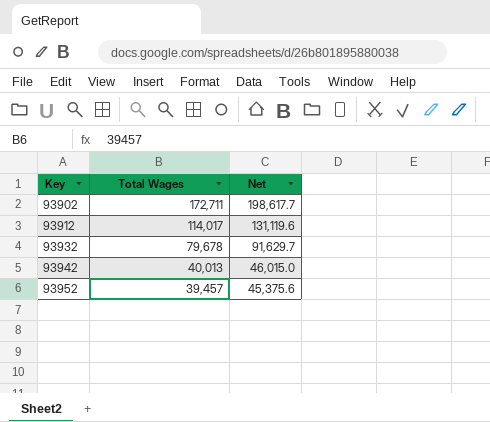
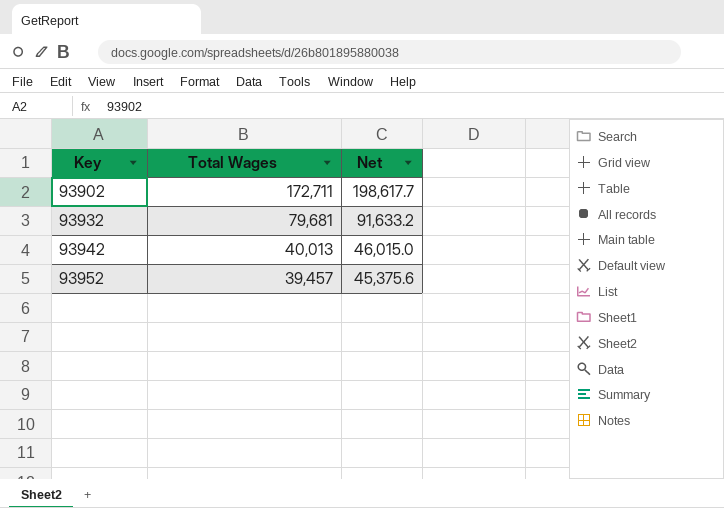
row 93912: 114,017 | 131,119.6 -> none
93932 | Total Wages: 79,678 -> 79,681
93932 | Net: 91,629.7 -> 91,633.2

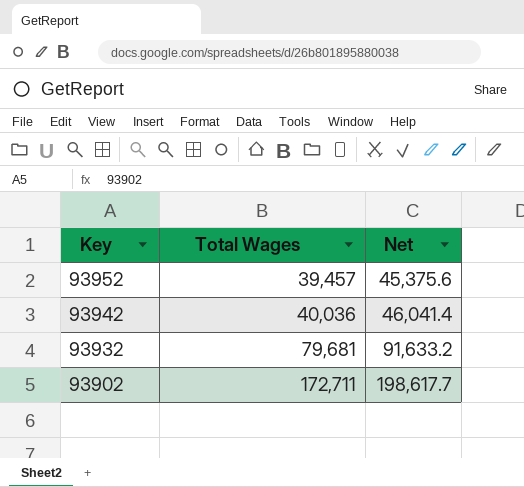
row order: Key ascending -> Key descending
93942 | Total Wages: 40,013 -> 40,036
93942 | Net: 46,015.0 -> 46,041.4

